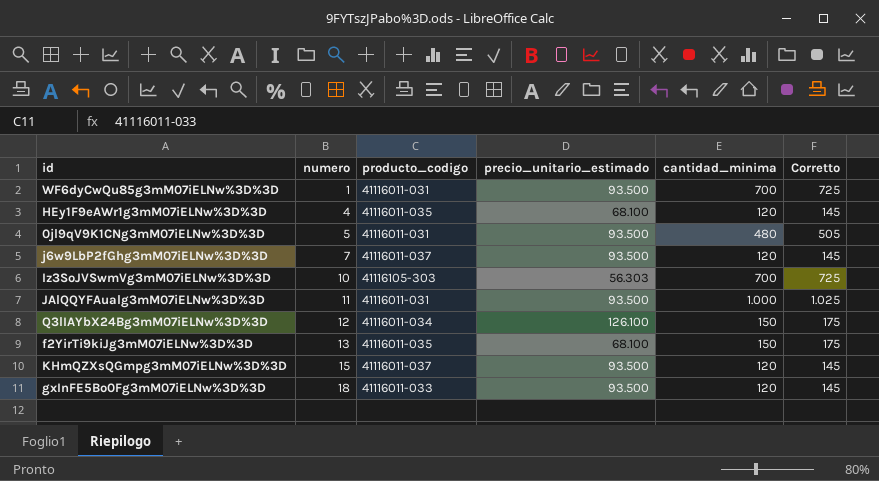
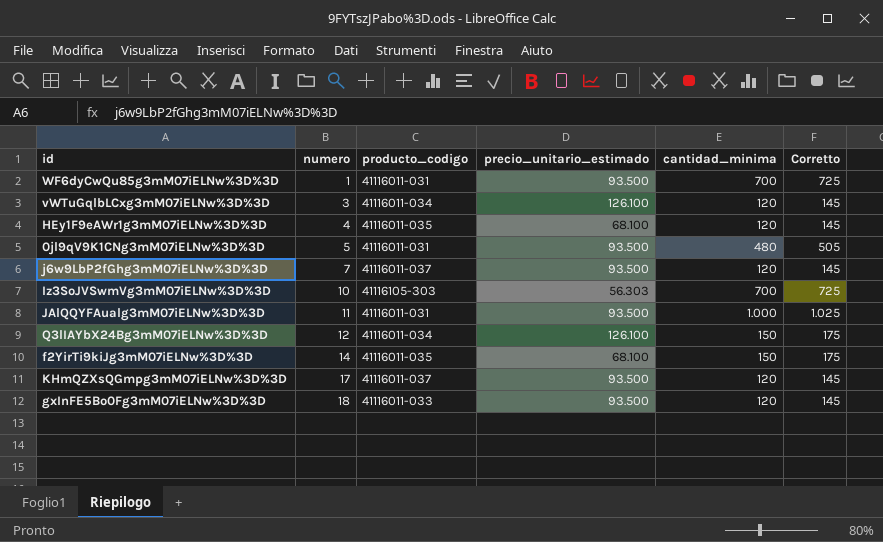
row vWTuGqlbLCxg3mM07iELNw%3D%3D: none -> 3 | 41116011-034 | 126.100 | 120 | 145
f2YirTi9kiJg3mM07iELNw%3D%3D | numero: 13 -> 14
KHmQZXsQGmpg3mM07iELNw%3D%3D | numero: 15 -> 17

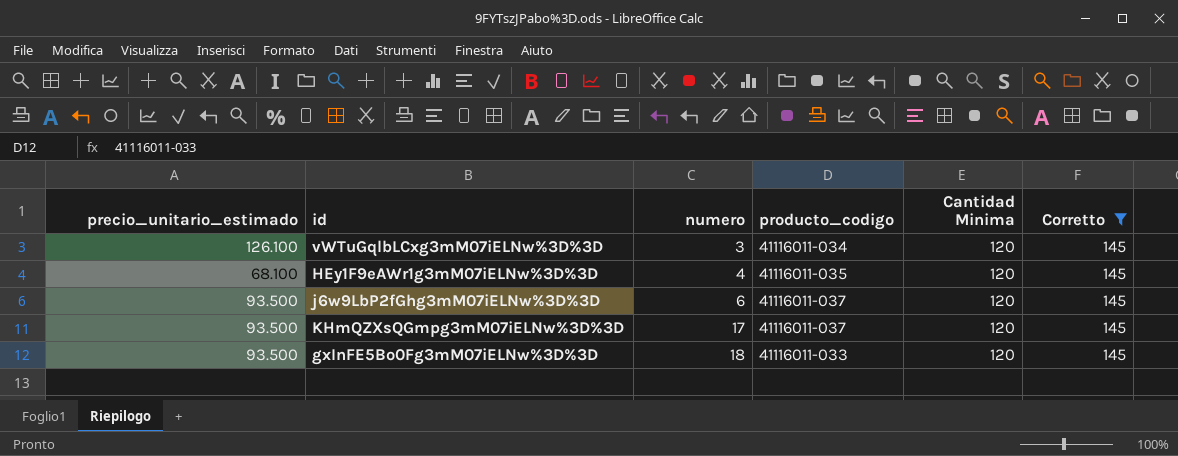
filter: none -> Corretto = 145
column precio_unitario_estimado | position: 4 -> 1
column name: cantidad_minima -> Cantidad Minima
j6w9LbP2fGhg3mM07iELNw%3D%3D | numero: 7 -> 6

